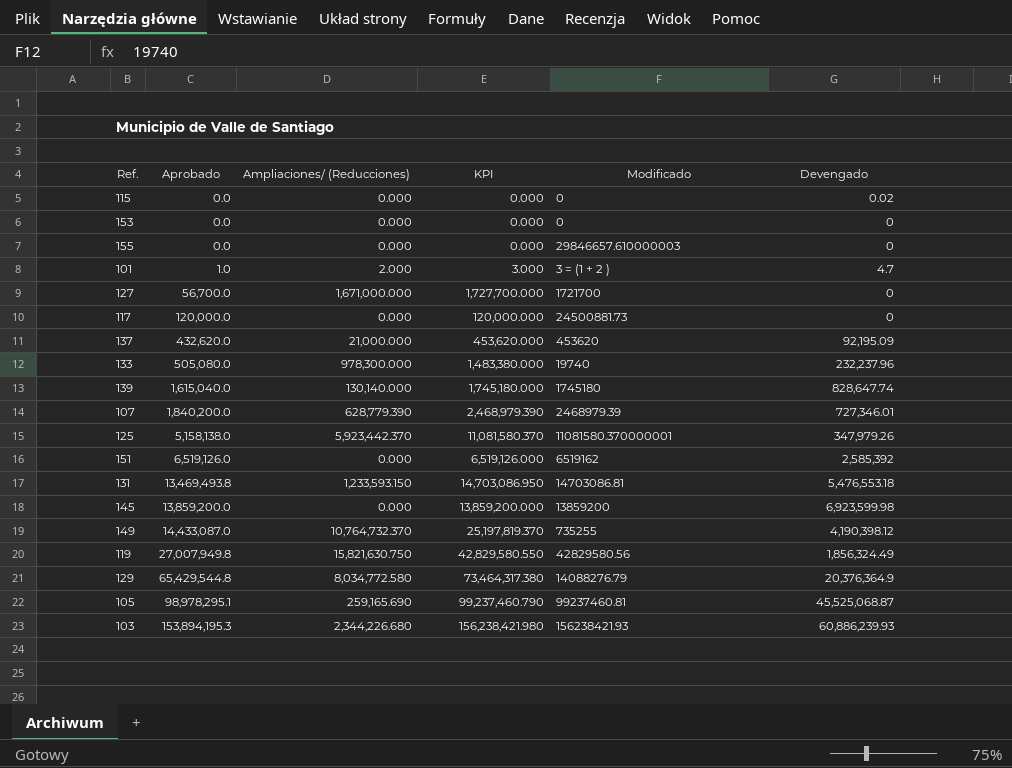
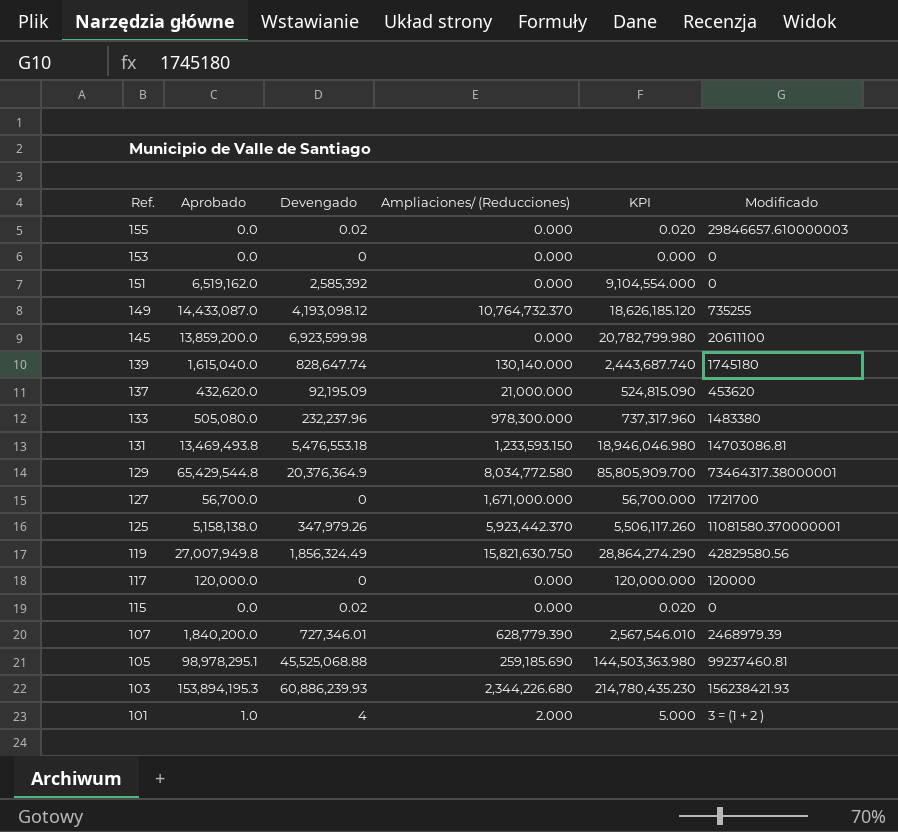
row order: Aprobado ascending -> Ref. descending
column Devengado | position: 6 -> 3
column KPI | formula: [Aprobado] + [Ampliaciones/ (Reducciones)] -> [Aprobado] + [Devengado]
155 | Devengado: 0 -> 0.02
151 | Aprobado: 6,519,126.0 -> 6,519,162.0
151 | Modificado: 6519162 -> 0
149 | Devengado: 4,190,398.12 -> 4,193,098.12
145 | Modificado: 13859200 -> 20611100
133 | Modificado: 19740 -> 1483380
129 | Modificado: 14088276.79 -> 73464317.38000001
117 | Modificado: 24500881.73 -> 120000
105 | Devengado: 45,525,068.87 -> 45,525,068.88
105 | Ampliaciones/ (Reducciones): 259,165.690 -> 259,185.690
101 | Devengado: 4.7 -> 4

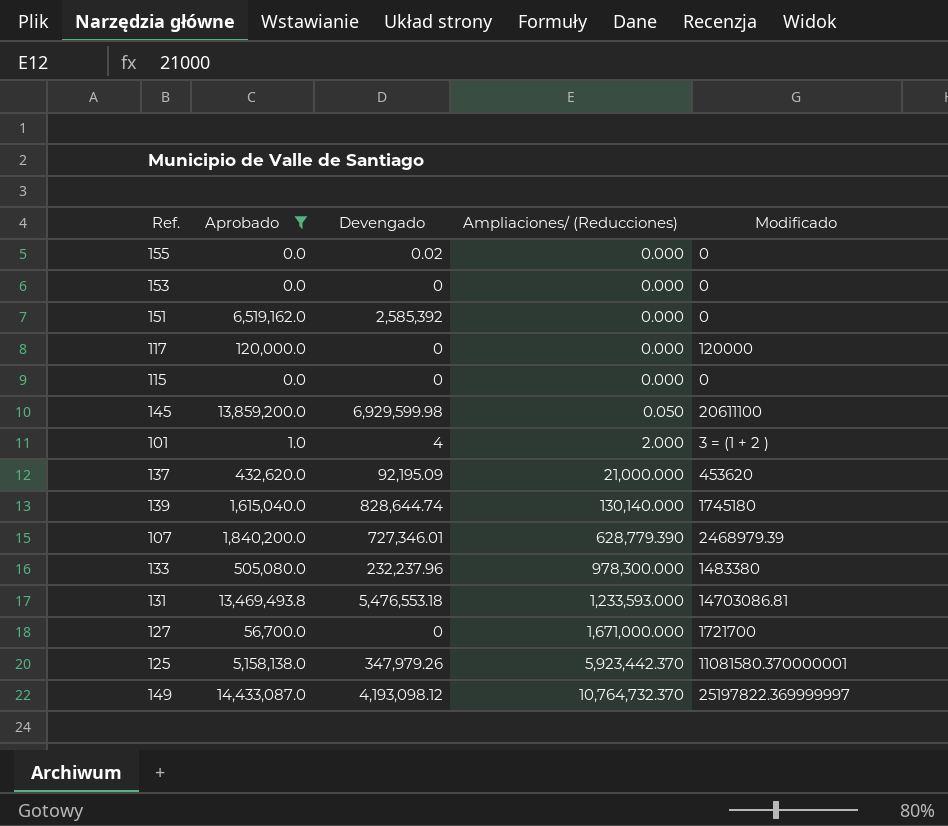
filter: none -> Aprobado <= 14,433,087.0
row order: Ref. descending -> Ampliaciones/ (Reducciones) ascending
column KPI | formula: [Aprobado] + [Devengado] -> none
155 | Modificado: 29846657.610000003 -> 0
115 | Devengado: 0.02 -> 0
145 | Devengado: 6,923,599.98 -> 6,929,599.98
145 | Ampliaciones/ (Reducciones): 0.000 -> 0.050
139 | Devengado: 828,647.74 -> 828,644.74
131 | Ampliaciones/ (Reducciones): 1,233,593.150 -> 1,233,593.000
149 | Modificado: 735255 -> 25197822.369999997

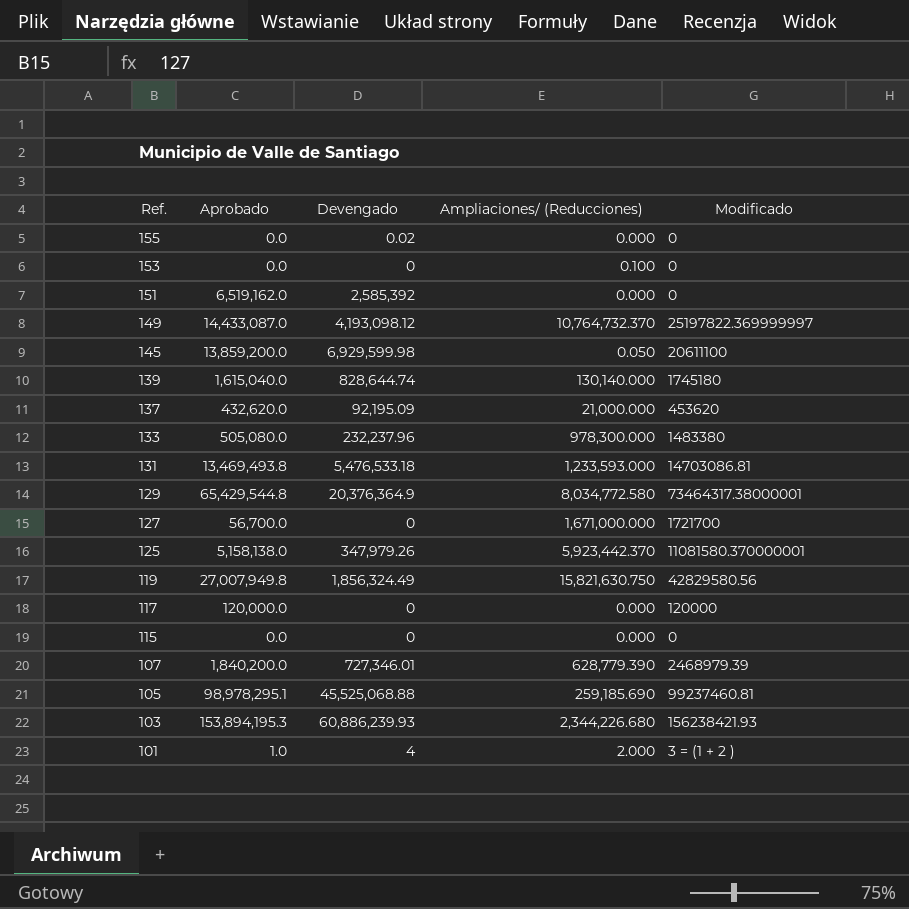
filter: Aprobado <= 14,433,087.0 -> none
row order: Ampliaciones/ (Reducciones) ascending -> Ref. descending
153 | Ampliaciones/ (Reducciones): 0.000 -> 0.100
131 | Devengado: 5,476,553.18 -> 5,476,533.18

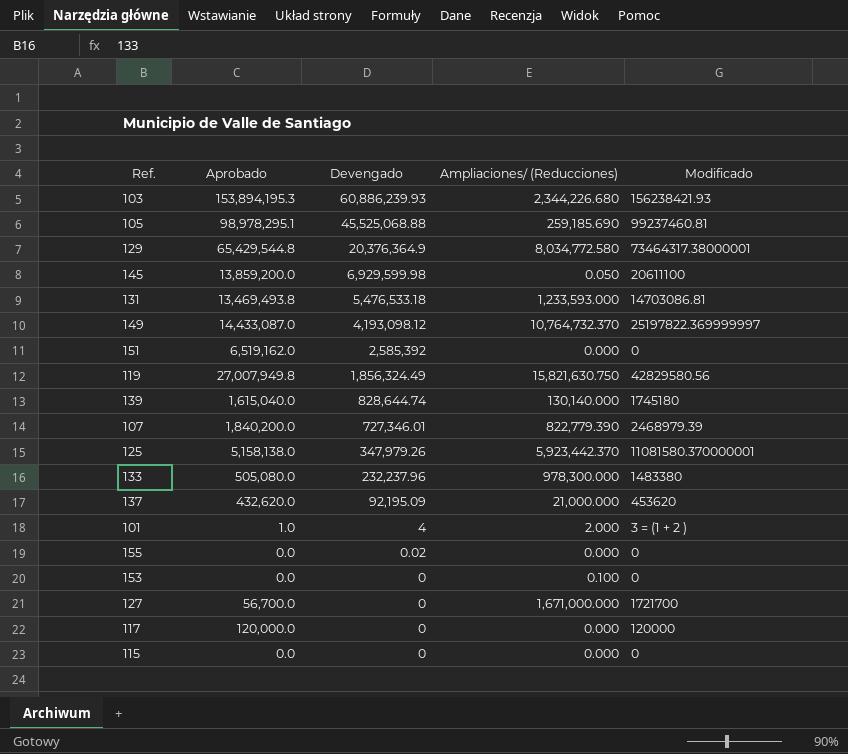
row order: Ref. descending -> Devengado descending
107 | Ampliaciones/ (Reducciones): 628,779.390 -> 822,779.390

